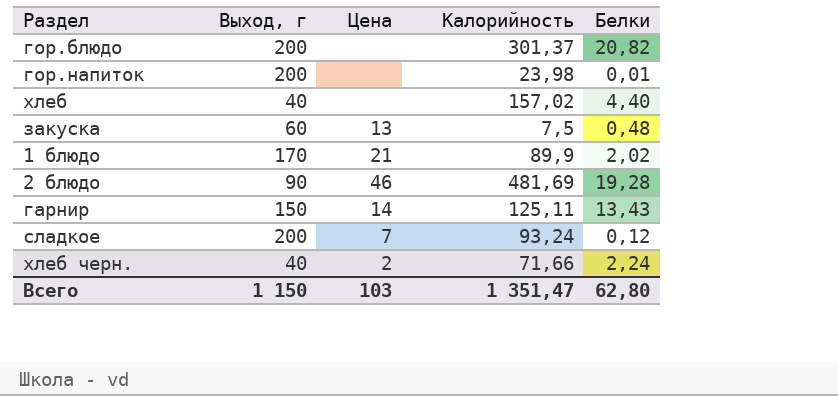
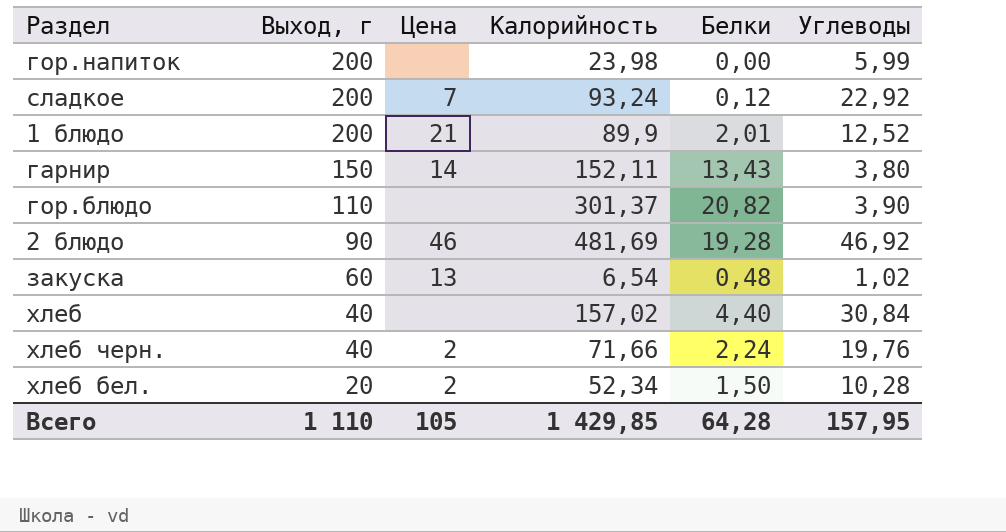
row order: none -> Выход, г descending
column Углеводы | position: none -> 6
гор.напиток | Белки: 0,01 -> 0,00
1 блюдо | Выход, г: 170 -> 200
1 блюдо | Белки: 2,02 -> 2,01
гарнир | Калорийность: 125,11 -> 152,11
гор.блюдо | Выход, г: 200 -> 110
закуска | Калорийность: 7,5 -> 6,54
row хлеб бел.: none -> 20 | 2 | 52,34 | 1,50 | 10,28
Всего | Выход, г: 1 150 -> 1 110
Всего | Цена: 103 -> 105
Всего | Калорийность: 1 351,47 -> 1 429,85
Всего | Белки: 62,80 -> 64,28

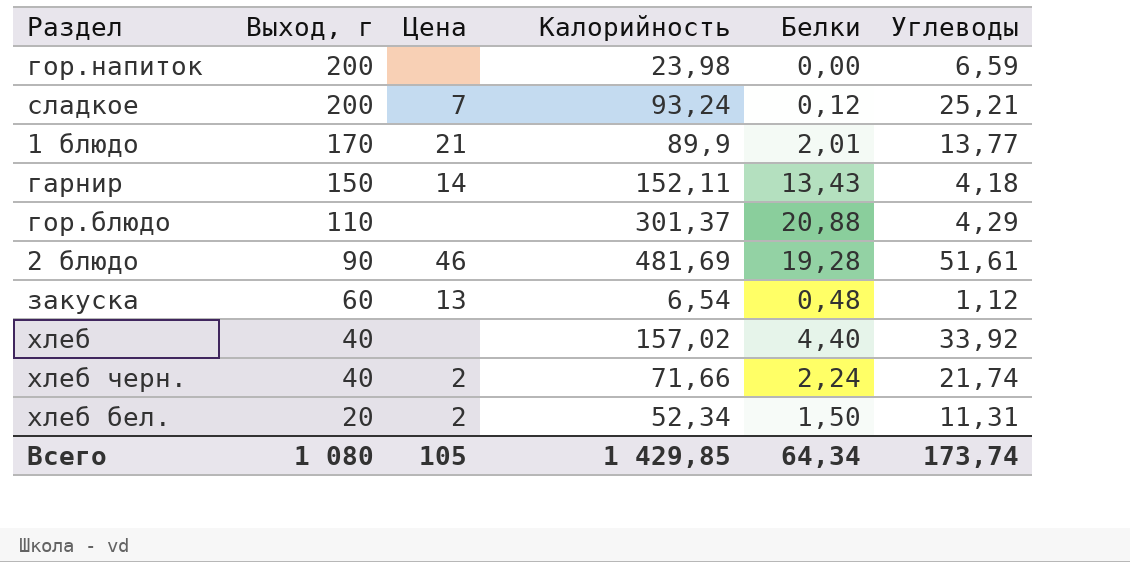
гор.напиток | Углеводы: 5,99 -> 6,59
сладкое | Углеводы: 22,92 -> 25,21
1 блюдо | Выход, г: 200 -> 170
1 блюдо | Углеводы: 12,52 -> 13,77
гарнир | Углеводы: 3,80 -> 4,18
гор.блюдо | Белки: 20,82 -> 20,88
гор.блюдо | Углеводы: 3,90 -> 4,29
2 блюдо | Углеводы: 46,92 -> 51,61
закуска | Углеводы: 1,02 -> 1,12
хлеб | Углеводы: 30,84 -> 33,92
хлеб черн. | Углеводы: 19,76 -> 21,74
хлеб бел. | Углеводы: 10,28 -> 11,31
Всего | Выход, г: 1 110 -> 1 080
Всего | Белки: 64,28 -> 64,34
Всего | Углеводы: 157,95 -> 173,74

